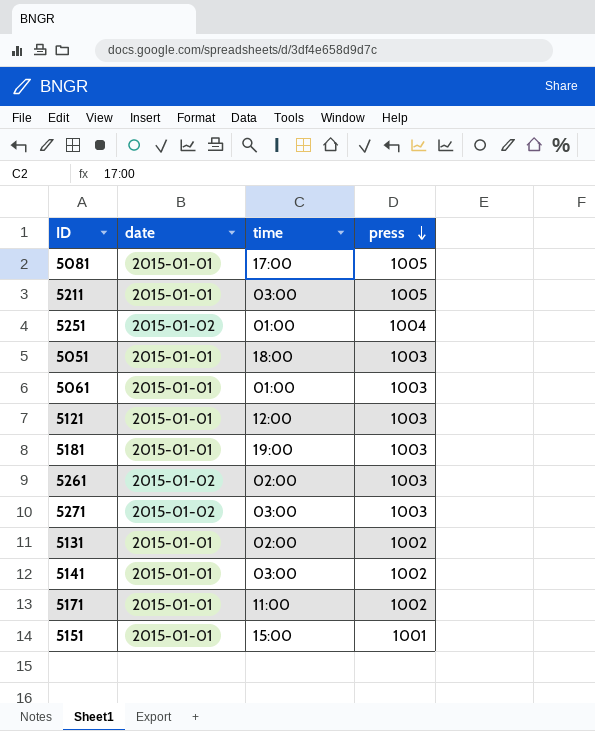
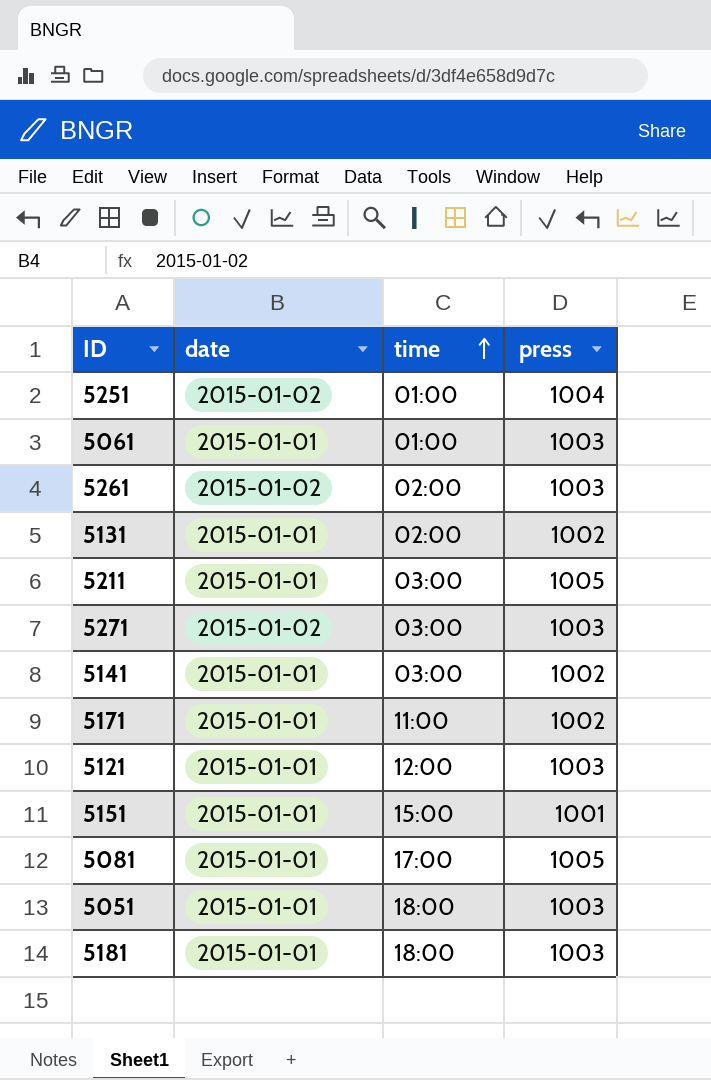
row order: press descending -> time ascending
5181 | time: 19:00 -> 18:00

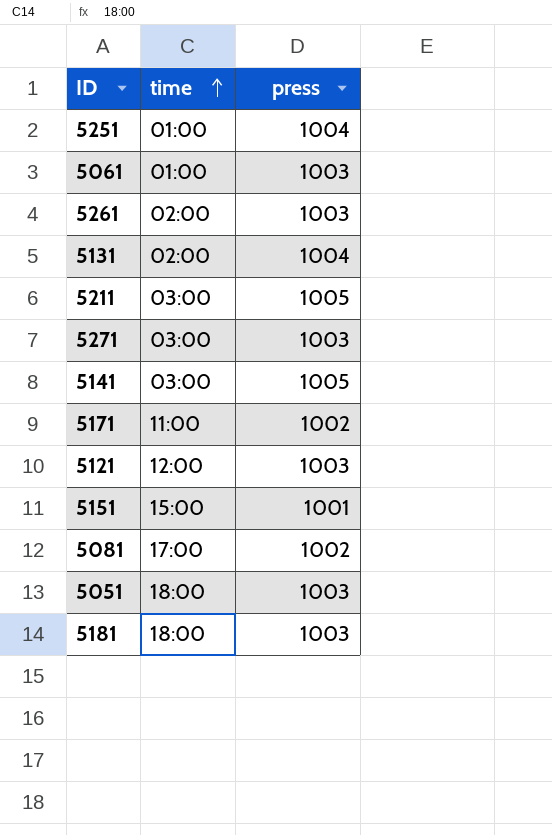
column date | position: 2 -> none
5131 | press: 1002 -> 1004
5141 | press: 1002 -> 1005
5081 | press: 1005 -> 1002

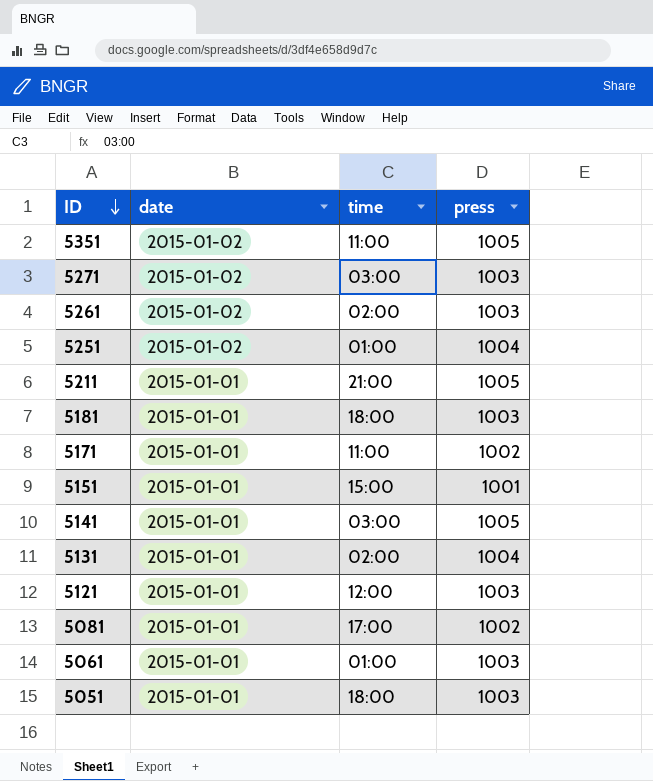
row order: time ascending -> ID descending
column date | position: none -> 2
row 5351: none -> 2015-01-02 | 11:00 | 1005
5211 | time: 03:00 -> 21:00

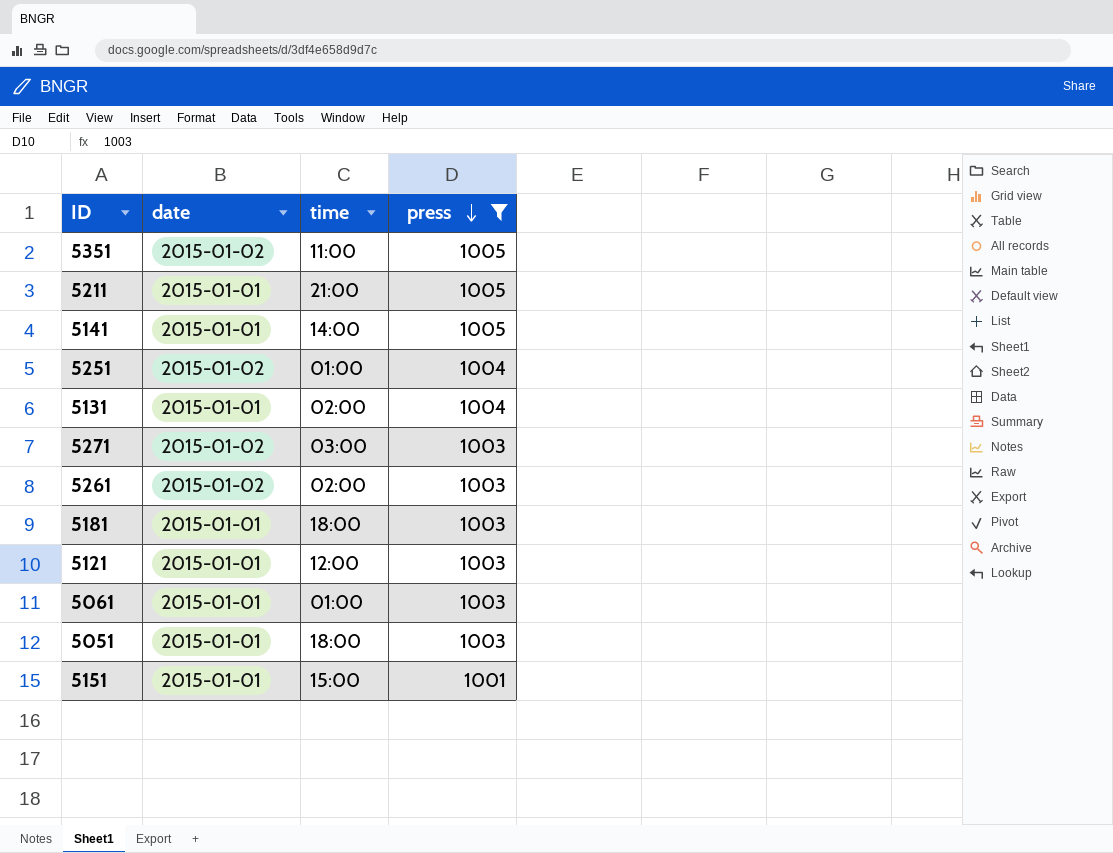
filter: none -> press != 1002
row order: ID descending -> press descending
5141 | time: 03:00 -> 14:00

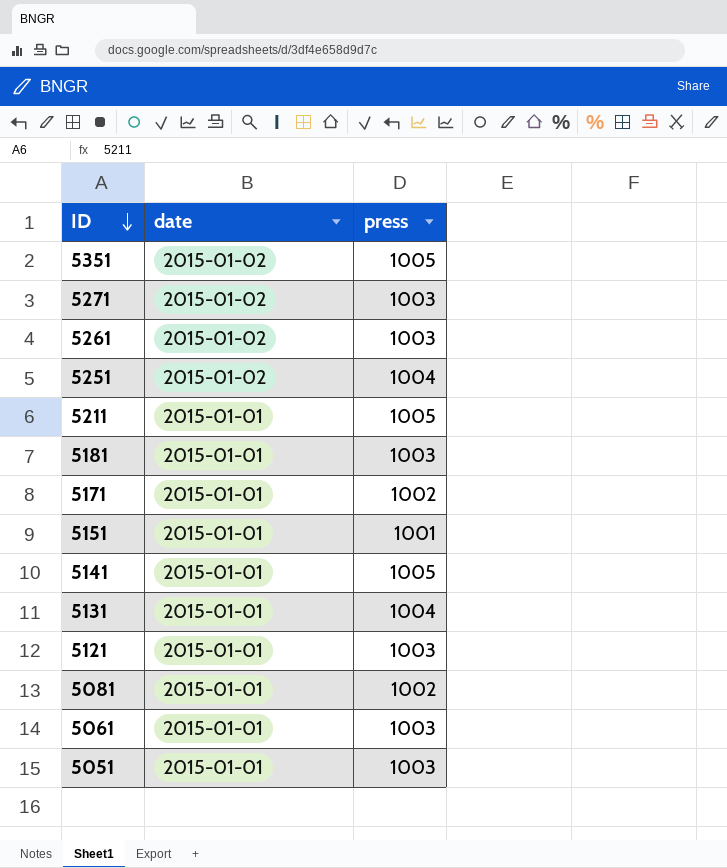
filter: press != 1002 -> none
row order: press descending -> ID descending
column time | position: 3 -> none

